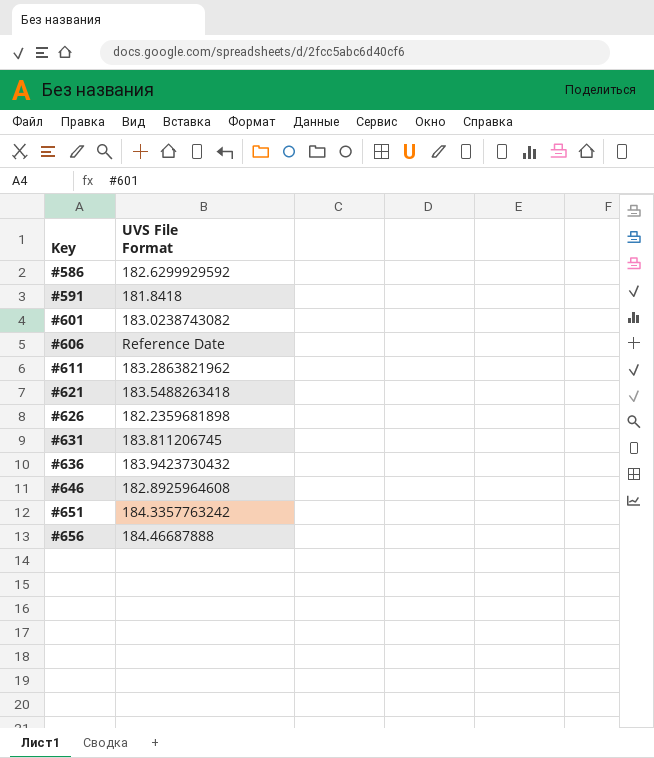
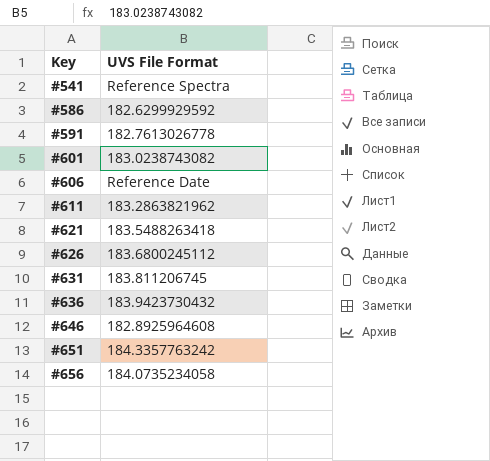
row #541: none -> Reference Spectra
#591 | UVS File Format: 181.8418 -> 182.7613026778
#626 | UVS File Format: 182.2359681898 -> 183.6800245112
#656 | UVS File Format: 184.46687888 -> 184.0735234058

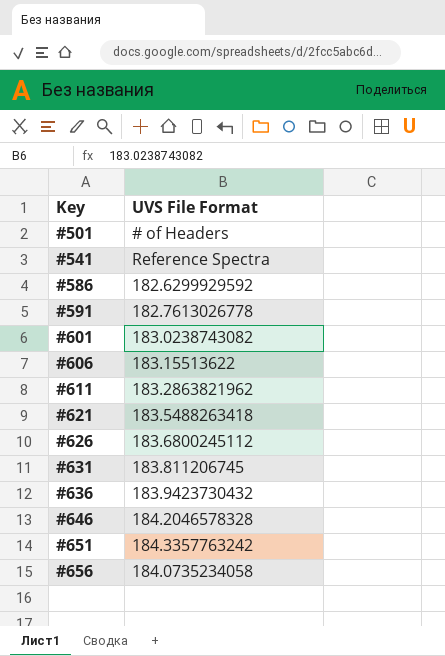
row #501: none -> # of Headers
#606 | UVS File Format: Reference Date -> 183.15513622
#646 | UVS File Format: 182.8925964608 -> 184.2046578328

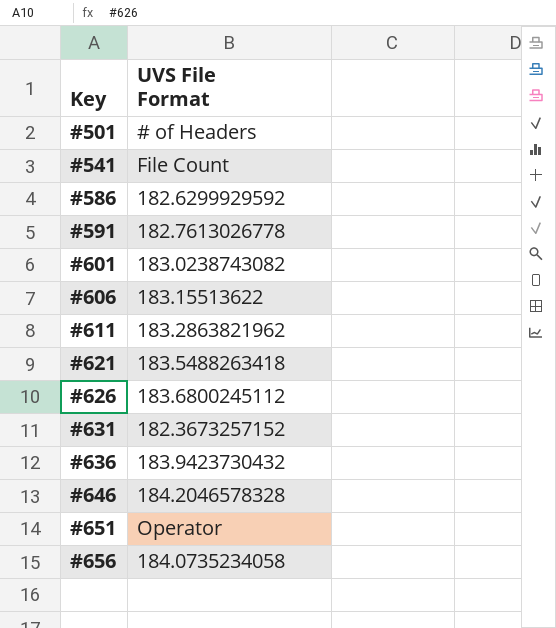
#541 | UVS File Format: Reference Spectra -> File Count
#631 | UVS File Format: 183.811206745 -> 182.3673257152
#651 | UVS File Format: 184.3357763242 -> Operator

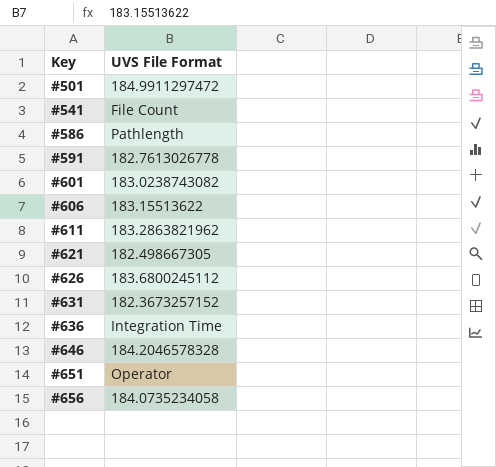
#501 | UVS File Format: # of Headers -> 184.9911297472
#586 | UVS File Format: 182.6299929592 -> Pathlength
#621 | UVS File Format: 183.5488263418 -> 182.498667305
#636 | UVS File Format: 183.9423730432 -> Integration Time

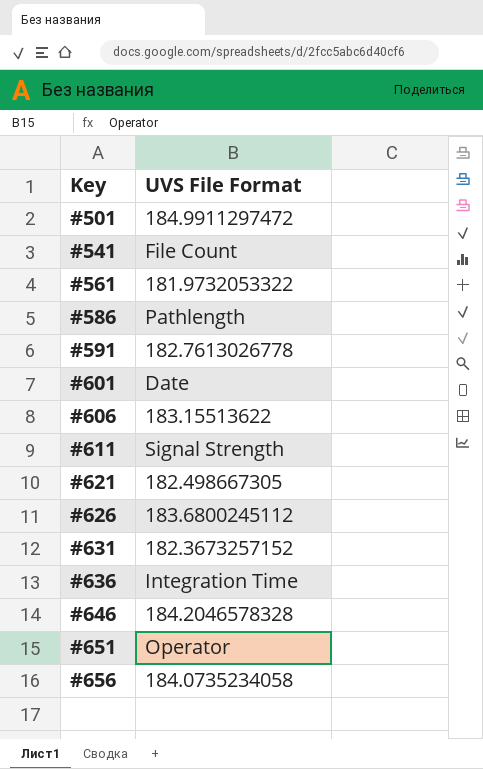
row #561: none -> 181.9732053322
#601 | UVS File Format: 183.0238743082 -> Date
#611 | UVS File Format: 183.2863821962 -> Signal Strength

